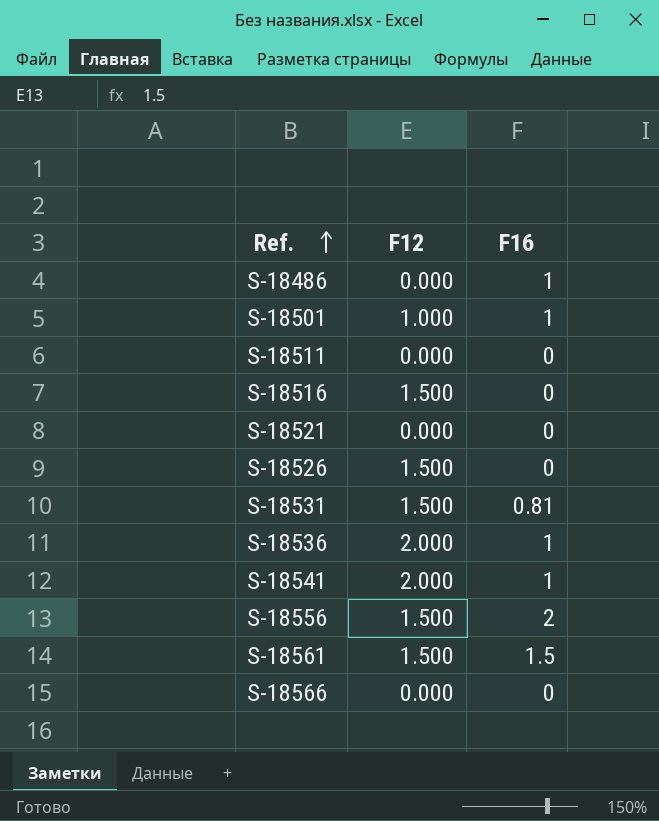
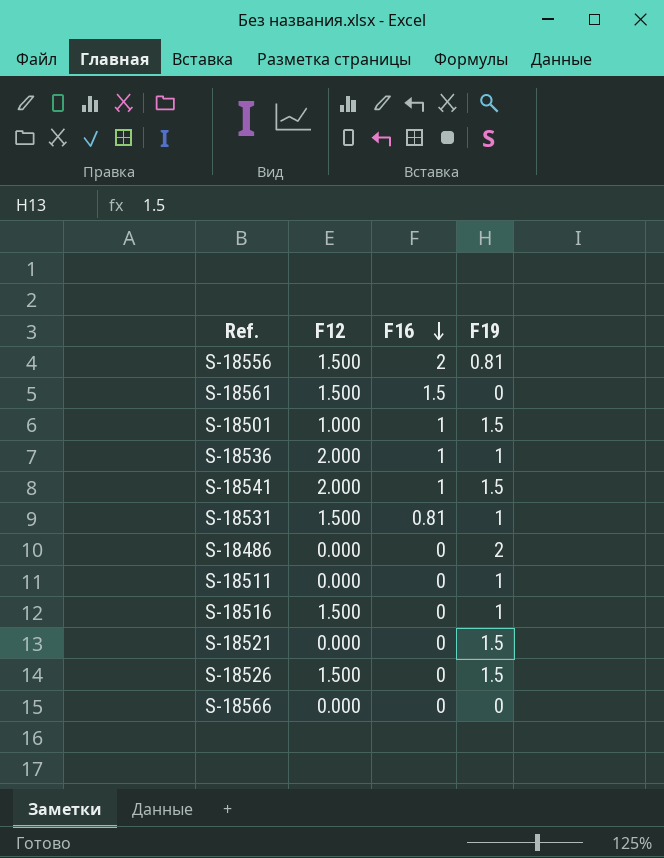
row order: Ref. ascending -> F16 descending
column F19 | position: none -> 4
S-18486 | F16: 1 -> 0

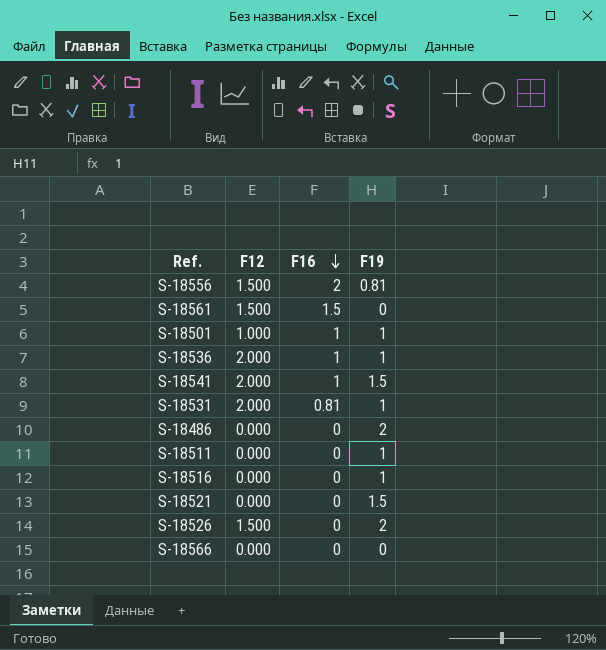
S-18501 | F19: 1.5 -> 1
S-18531 | F12: 1.500 -> 2.000
S-18516 | F12: 1.500 -> 0.000
S-18526 | F19: 1.5 -> 2

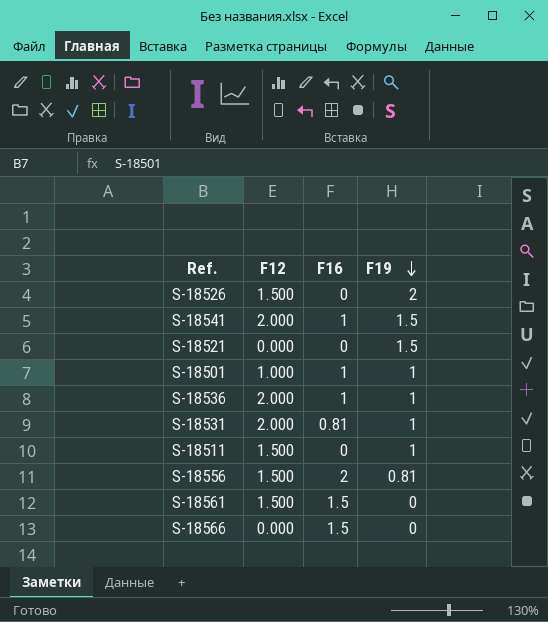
row order: F16 descending -> F19 descending
row S-18486: 0.000 | 0 | 2 -> none
row S-18516: 0.000 | 0 | 1 -> none
S-18511 | F12: 0.000 -> 1.500
S-18566 | F16: 0 -> 1.5

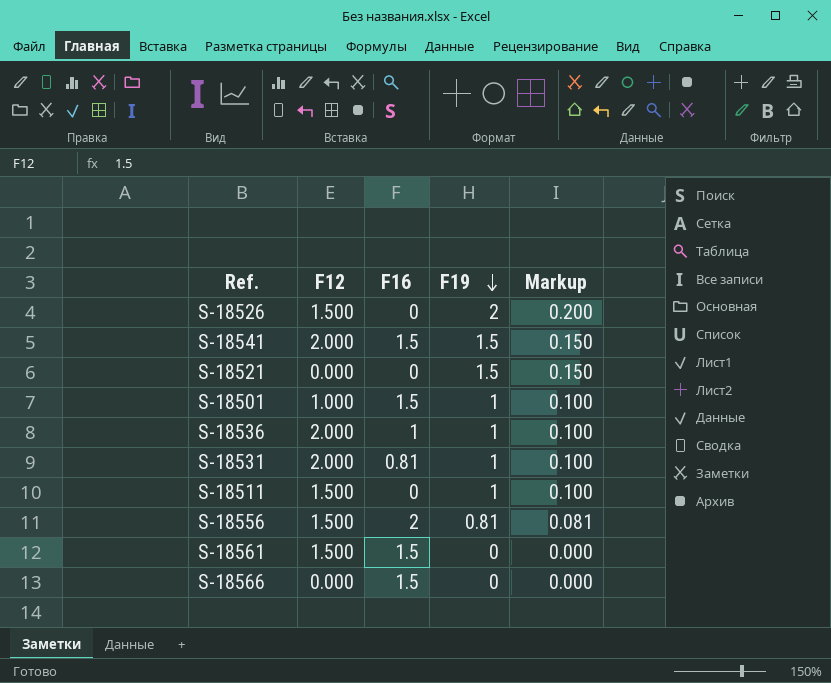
column Markup | formula: none -> [F19] * 0.1
S-18541 | F16: 1 -> 1.5
S-18501 | F16: 1 -> 1.5

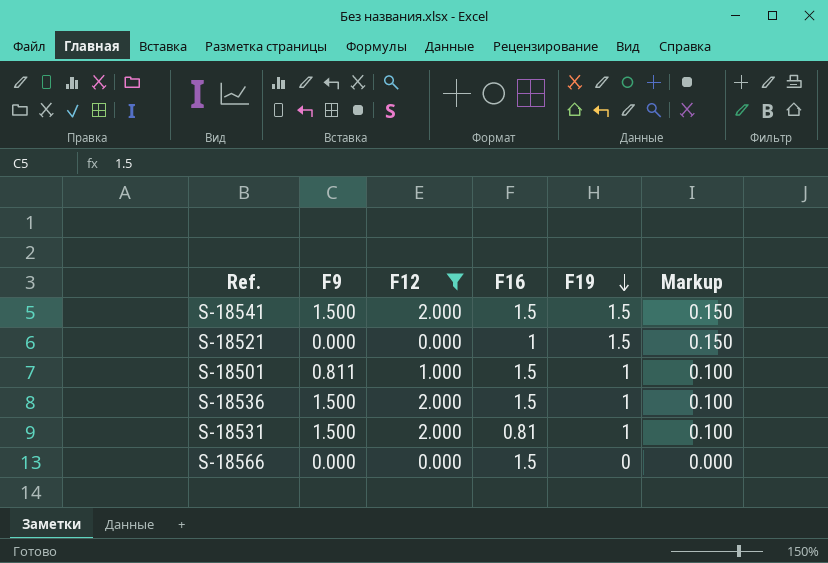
filter: none -> F12 != 1.500
column F9 | position: none -> 2
S-18521 | F16: 0 -> 1
S-18536 | F16: 1 -> 1.5

